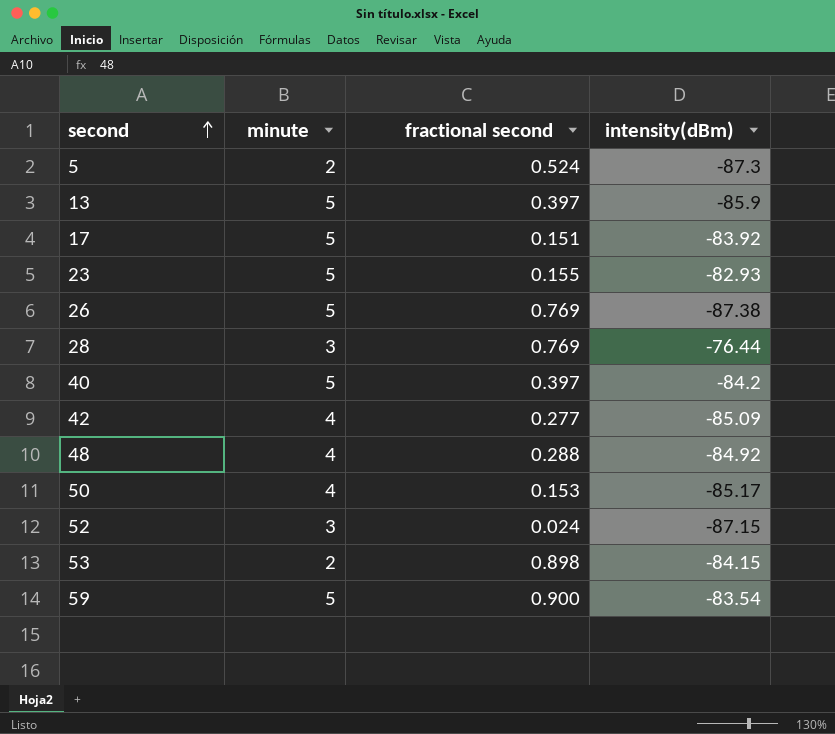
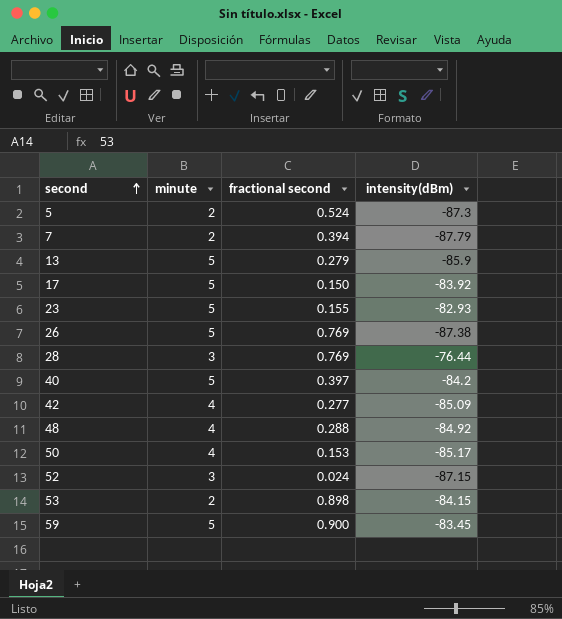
row 7: none -> 2 | 0.394 | -87.79
13 | fractional second: 0.397 -> 0.279
17 | fractional second: 0.151 -> 0.150
59 | intensity(dBm): -83.54 -> -83.45

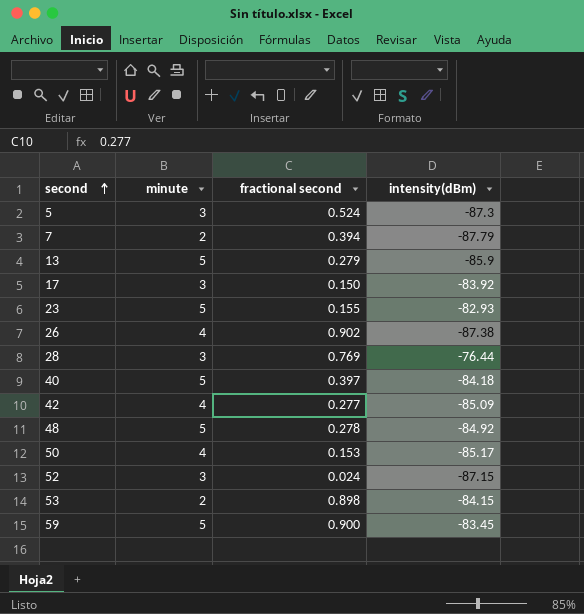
5 | minute: 2 -> 3
17 | minute: 5 -> 3
26 | minute: 5 -> 4
26 | fractional second: 0.769 -> 0.902
40 | intensity(dBm): -84.2 -> -84.18
48 | minute: 4 -> 5
48 | fractional second: 0.288 -> 0.278

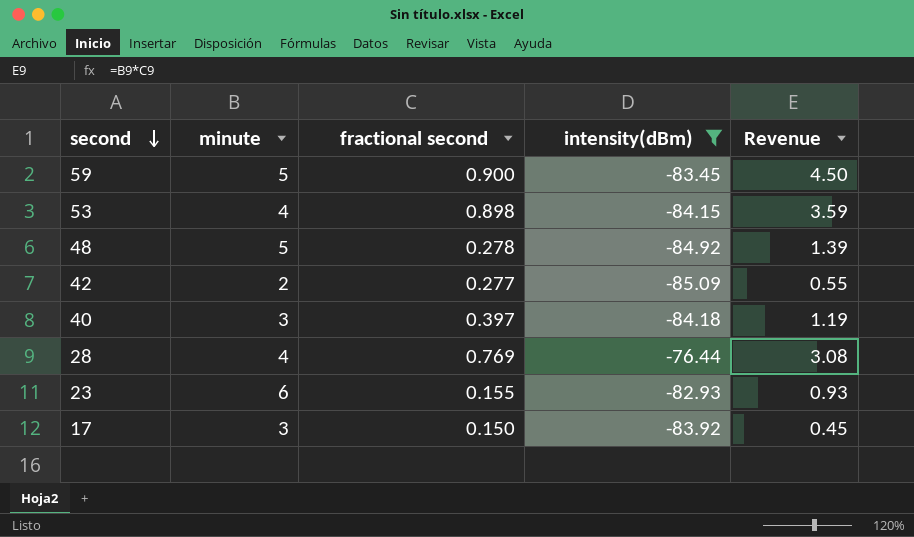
filter: none -> intensity(dBm) >= -85.09
row order: second ascending -> second descending
column Revenue | formula: none -> [minute] * [fractional second]
53 | minute: 2 -> 4
42 | minute: 4 -> 2
40 | minute: 5 -> 3
28 | minute: 3 -> 4
23 | minute: 5 -> 6

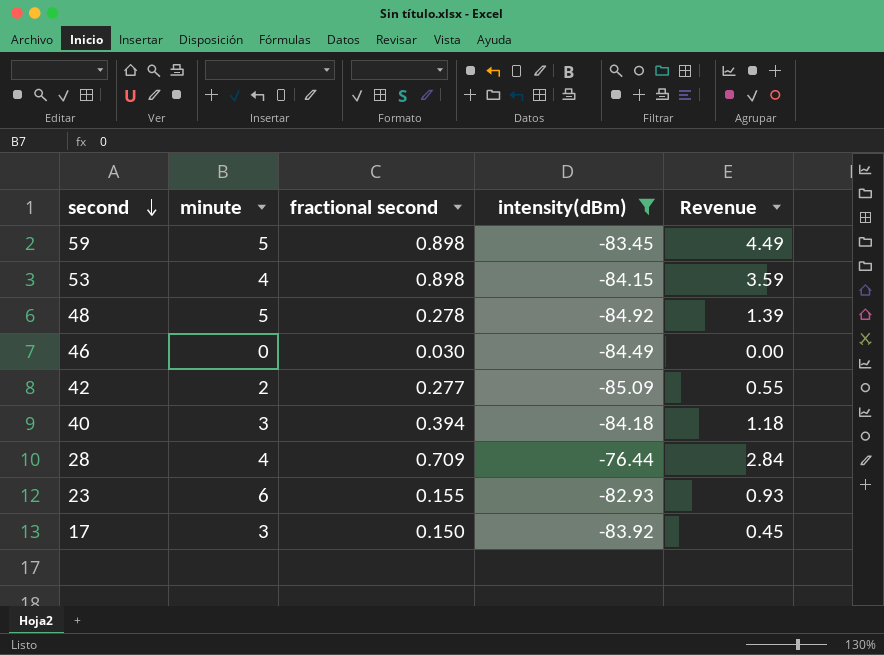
59 | fractional second: 0.900 -> 0.898
59 | Revenue: 4.50 -> 4.49
row 46: none -> 0 | 0.030 | -84.49 | 0.00
40 | fractional second: 0.397 -> 0.394
40 | Revenue: 1.19 -> 1.18
28 | fractional second: 0.769 -> 0.709
28 | Revenue: 3.08 -> 2.84

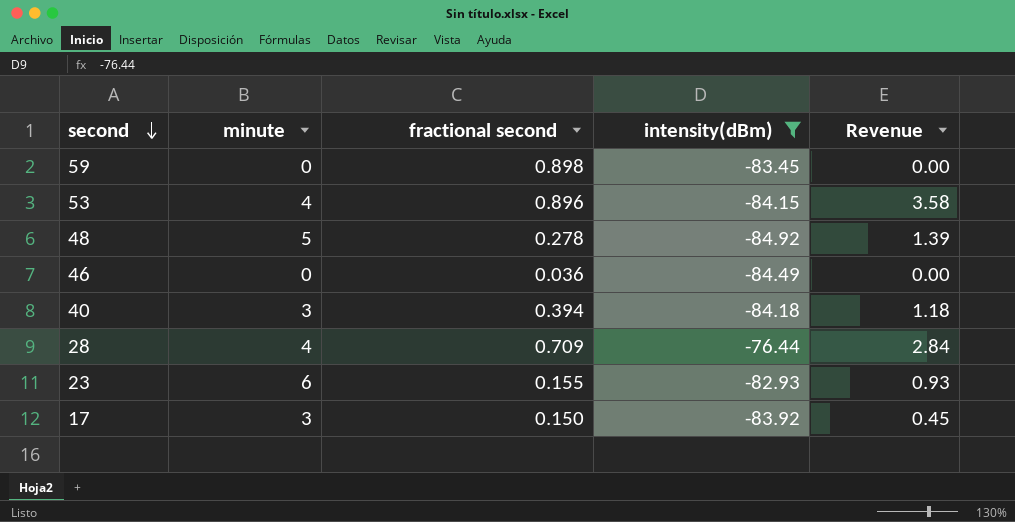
row 42: 2 | 0.277 | -85.09 | 0.55 -> none
59 | minute: 5 -> 0
59 | Revenue: 4.49 -> 0.00
53 | fractional second: 0.898 -> 0.896
53 | Revenue: 3.59 -> 3.58
46 | fractional second: 0.030 -> 0.036

